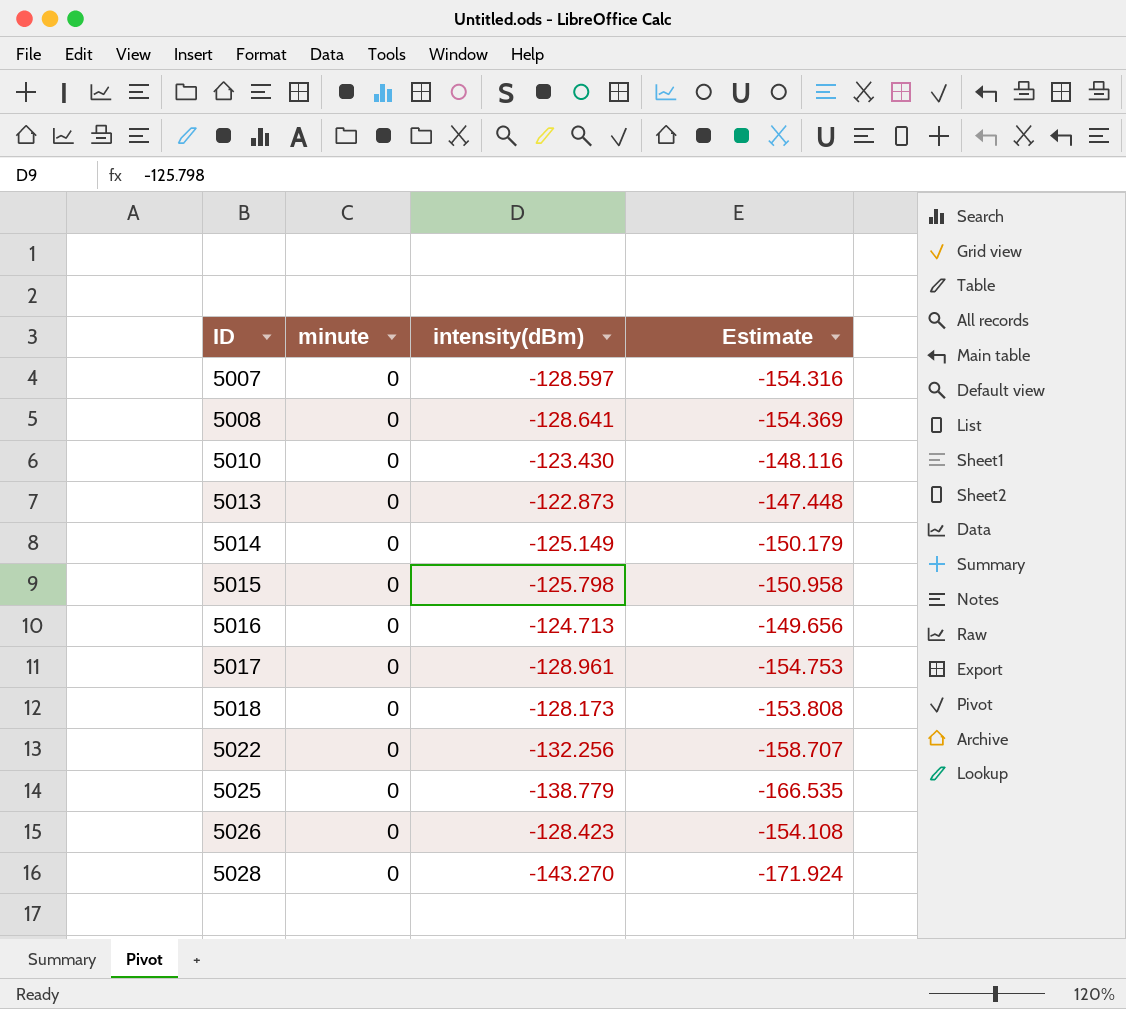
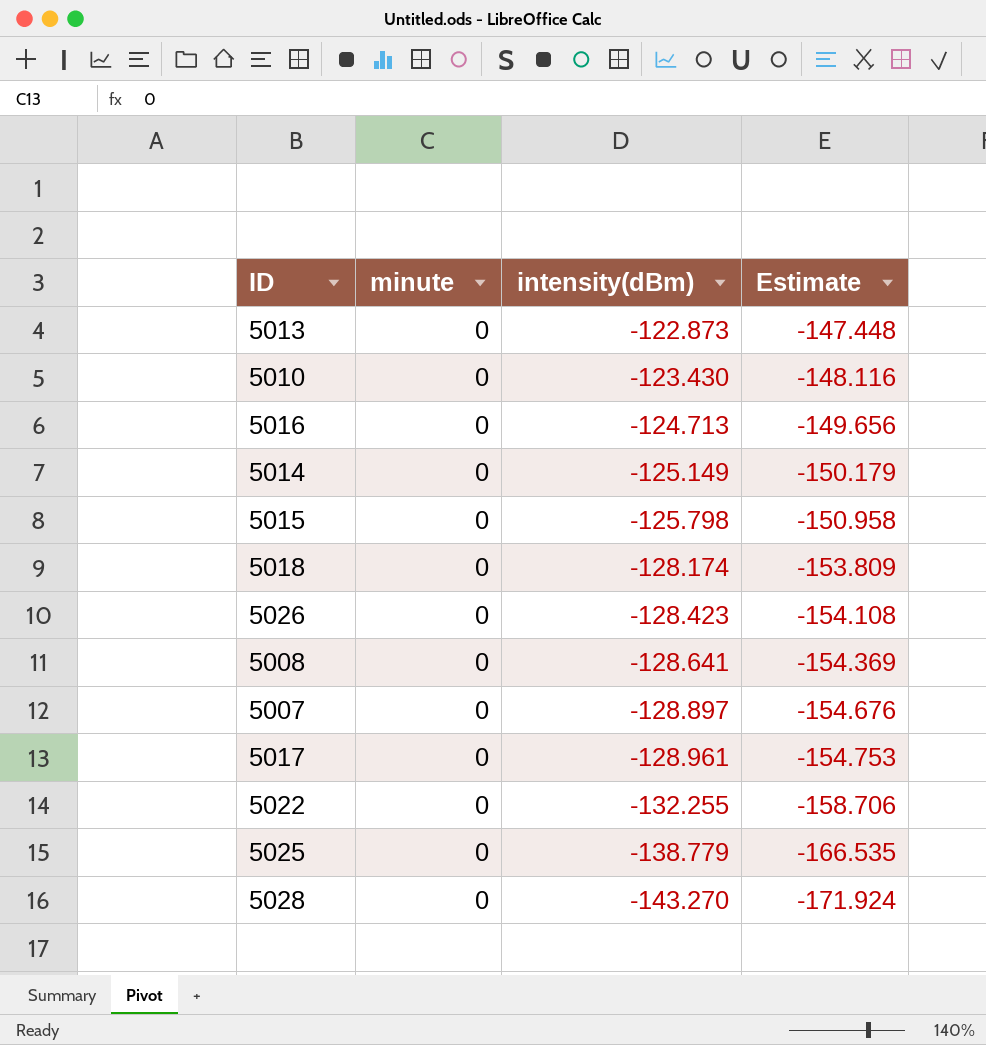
row order: ID ascending -> intensity(dBm) descending
5018 | intensity(dBm): -128.173 -> -128.174
5018 | Estimate: -153.808 -> -153.809
5007 | intensity(dBm): -128.597 -> -128.897
5007 | Estimate: -154.316 -> -154.676
5022 | intensity(dBm): -132.256 -> -132.255
5022 | Estimate: -158.707 -> -158.706

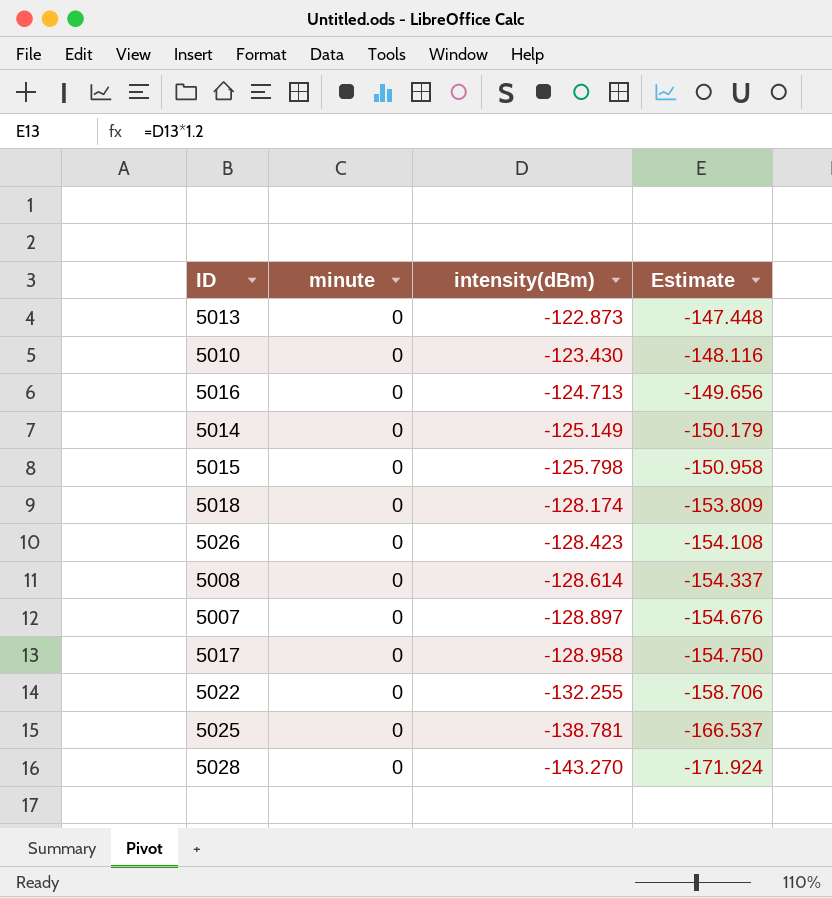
5008 | intensity(dBm): -128.641 -> -128.614
5008 | Estimate: -154.369 -> -154.337
5017 | intensity(dBm): -128.961 -> -128.958
5017 | Estimate: -154.753 -> -154.750
5025 | intensity(dBm): -138.779 -> -138.781
5025 | Estimate: -166.535 -> -166.537

